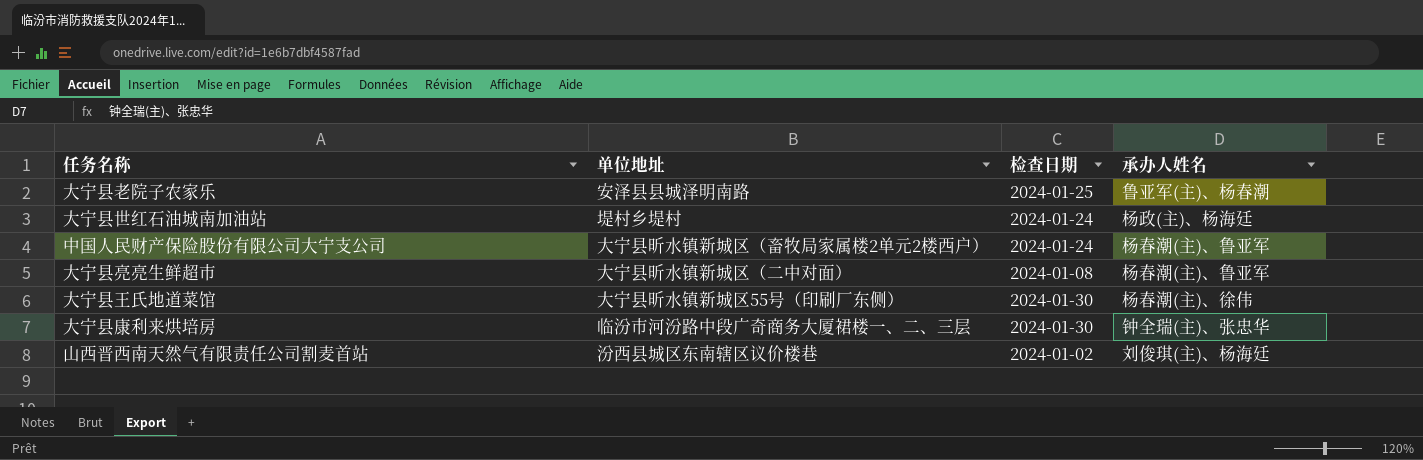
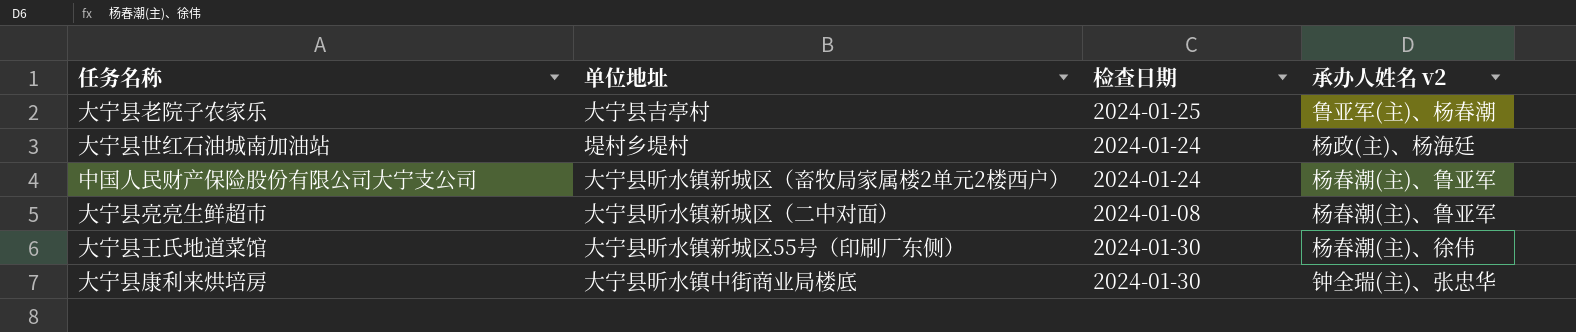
column name: 承办人姓名 -> 承办人姓名 v2
row 山西晋西南天然气有限责任公司割麦首站: 汾西县城区东南辖区议价楼巷 | 2024-01-02 | 刘俊琪(主)、杨海廷 -> none
大宁县老院子农家乐 | 单位地址: 安泽县县城泽明南路 -> 大宁县吉亭村
大宁县康利来烘培房 | 单位地址: 临汾市河汾路中段广奇商务大厦裙楼一、二、三层 -> 大宁县昕水镇中街商业局楼底

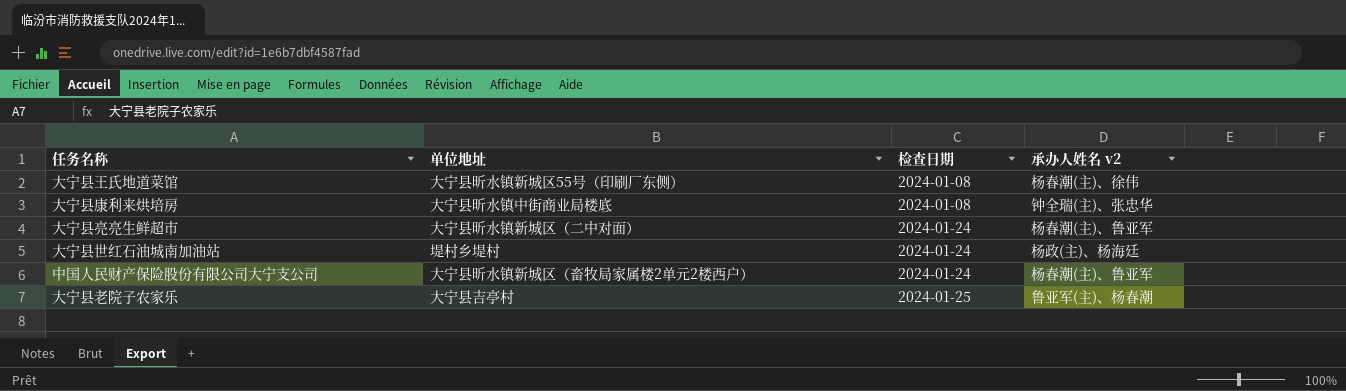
row order: none -> 检查日期 ascending
大宁县王氏地道菜馆 | 检查日期: 2024-01-30 -> 2024-01-08
大宁县康利来烘培房 | 检查日期: 2024-01-30 -> 2024-01-08
大宁县亮亮生鲜超市 | 检查日期: 2024-01-08 -> 2024-01-24

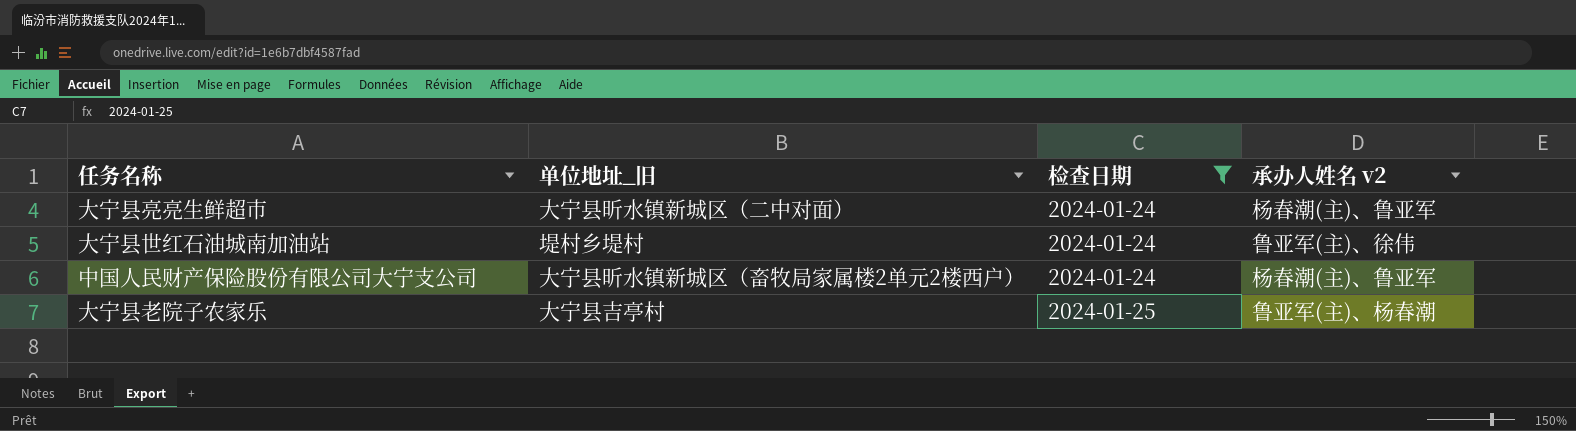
filter: none -> 检查日期 != 2024-01-08
column name: 单位地址 -> 单位地址_旧
大宁县世红石油城南加油站 | 承办人姓名 v2: 杨政(主)、杨海廷 -> 鲁亚军(主)、徐伟

